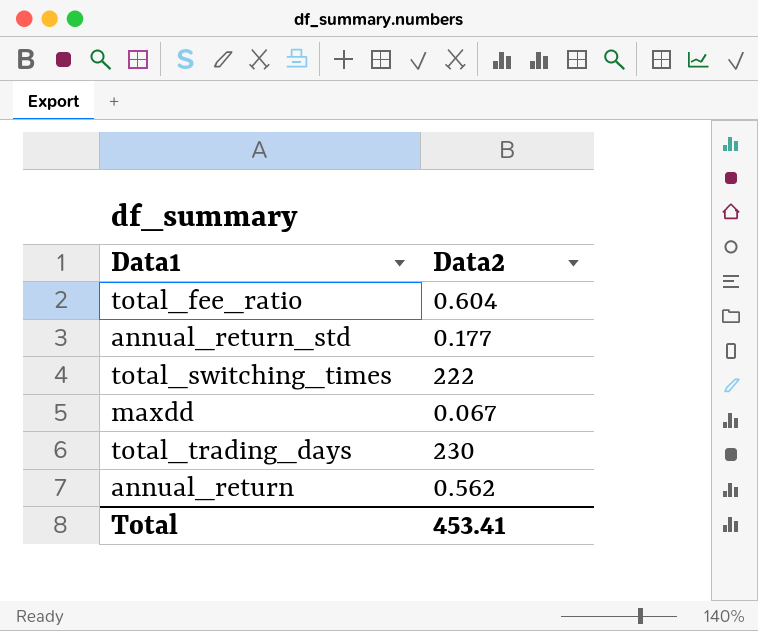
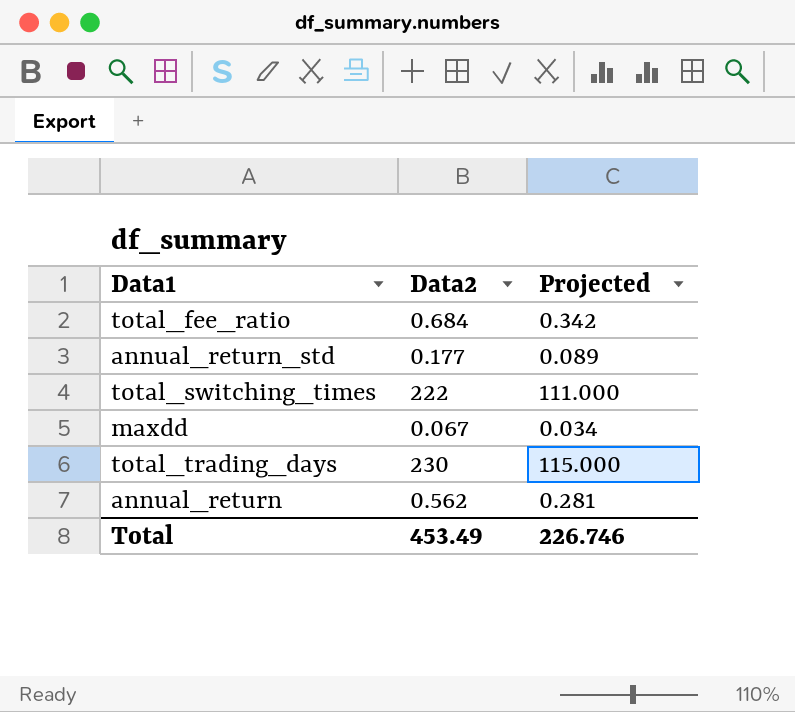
column Projected | formula: none -> [Data2] * 0.5
total_fee_ratio | Data2: 0.604 -> 0.684
Total | Data2: 453.41 -> 453.49

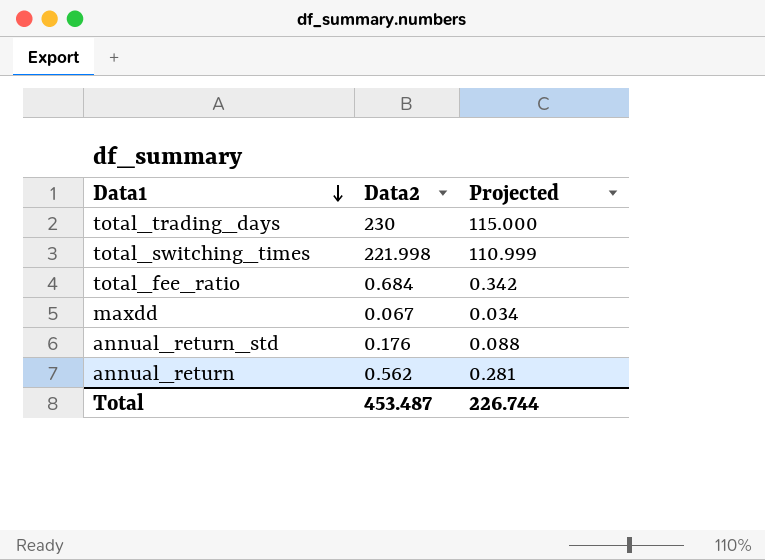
row order: none -> Data1 descending
total_switching_times | Data2: 222 -> 221.998
total_switching_times | Projected: 111.000 -> 110.999
annual_return_std | Data2: 0.177 -> 0.176
annual_return_std | Projected: 0.089 -> 0.088
Total | Data2: 453.49 -> 453.487
Total | Projected: 226.746 -> 226.744

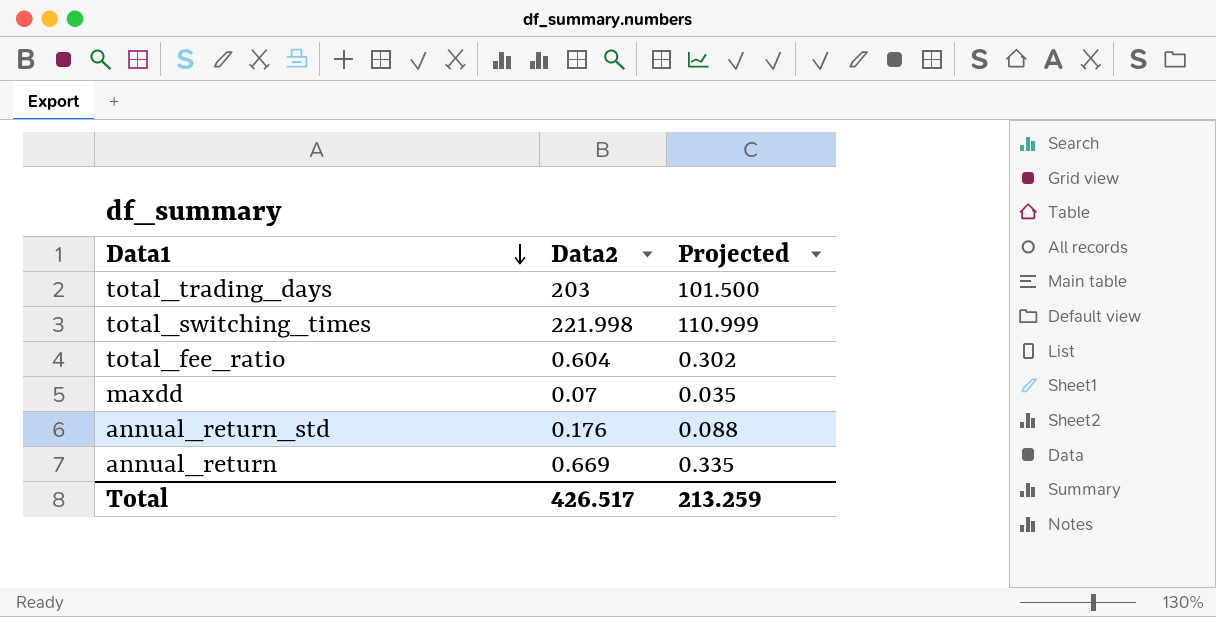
total_trading_days | Data2: 230 -> 203
total_trading_days | Projected: 115.000 -> 101.500
total_fee_ratio | Data2: 0.684 -> 0.604
total_fee_ratio | Projected: 0.342 -> 0.302
maxdd | Data2: 0.067 -> 0.07
maxdd | Projected: 0.034 -> 0.035
annual_return | Data2: 0.562 -> 0.669
annual_return | Projected: 0.281 -> 0.335
Total | Data2: 453.487 -> 426.517
Total | Projected: 226.744 -> 213.259

